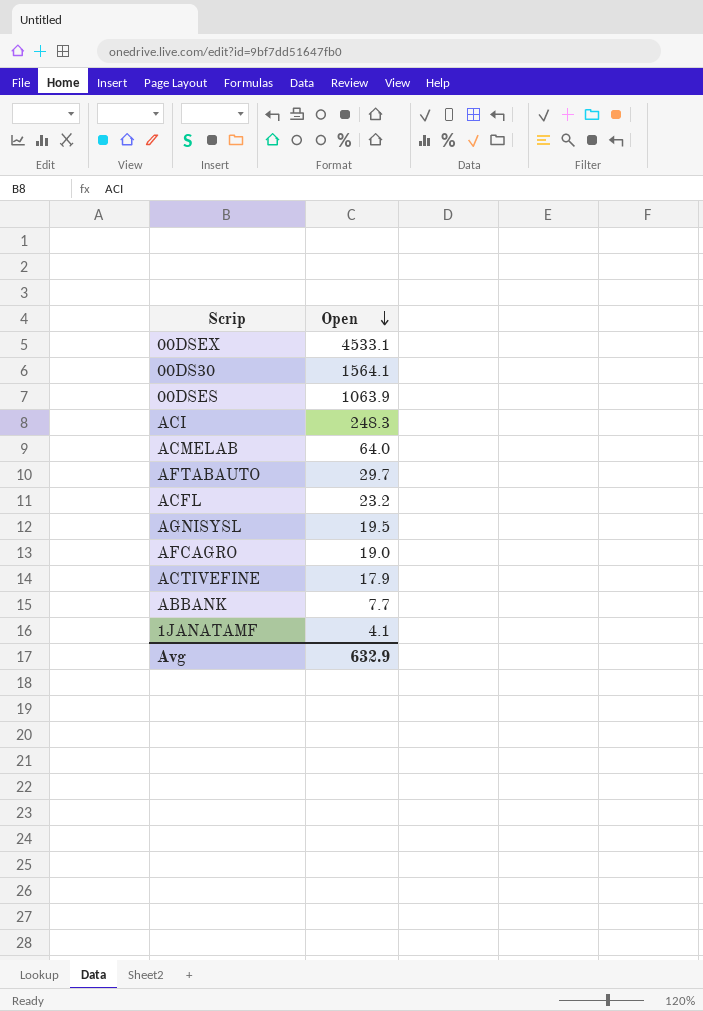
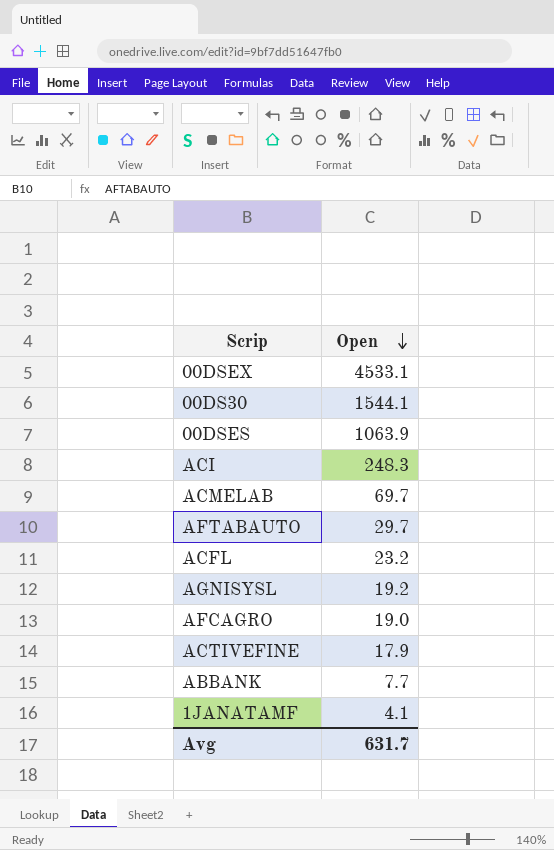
00DS30 | Open: 1564.1 -> 1544.1
ACMELAB | Open: 64.0 -> 69.7
AGNISYSL | Open: 19.5 -> 19.2
Avg | Open: 632.9 -> 631.7

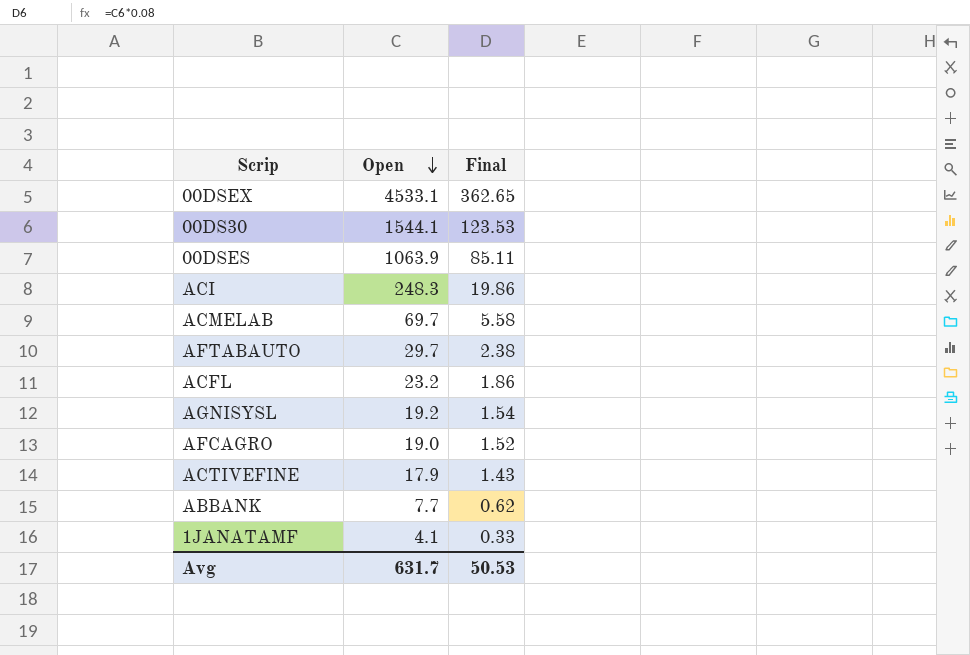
column Final | formula: none -> [Open] * 0.08

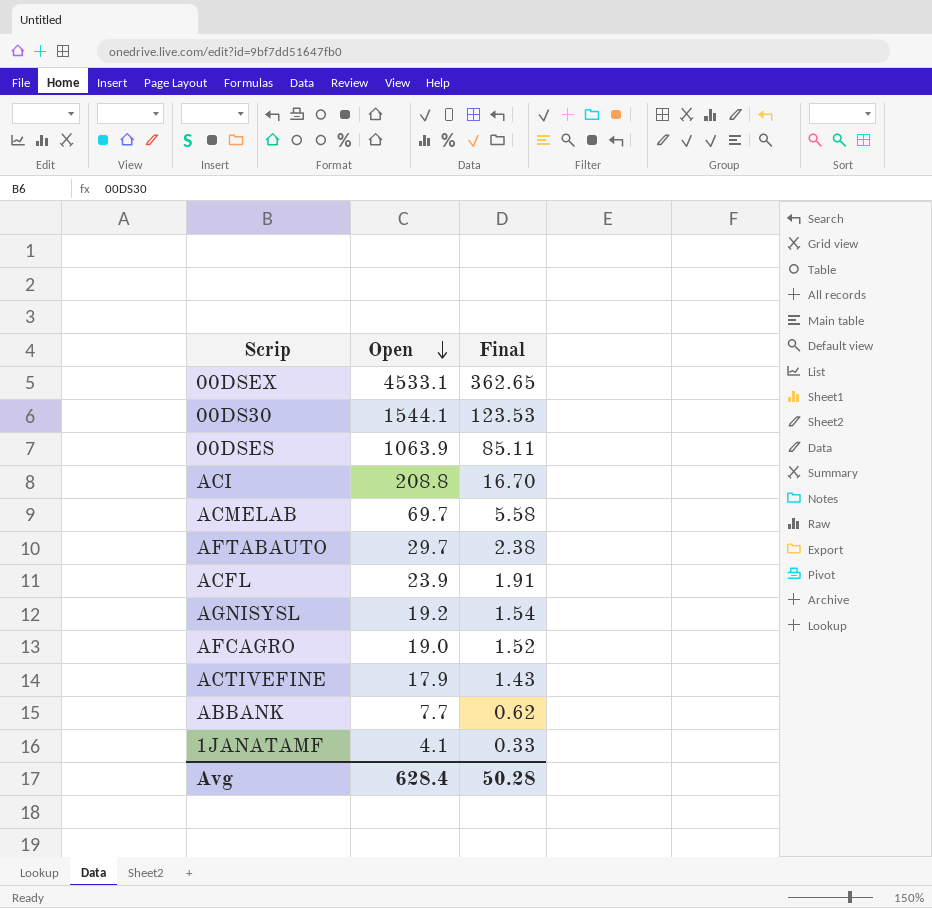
ACI | Open: 248.3 -> 208.8
ACI | Final: 19.86 -> 16.70
ACFL | Open: 23.2 -> 23.9
ACFL | Final: 1.86 -> 1.91
Avg | Open: 631.7 -> 628.4
Avg | Final: 50.53 -> 50.28

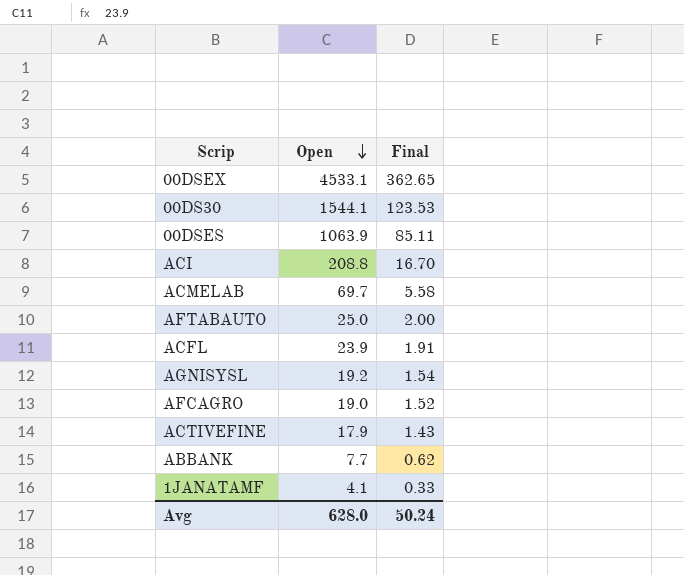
AFTABAUTO | Open: 29.7 -> 25.0
AFTABAUTO | Final: 2.38 -> 2.00
Avg | Open: 628.4 -> 628.0
Avg | Final: 50.28 -> 50.24

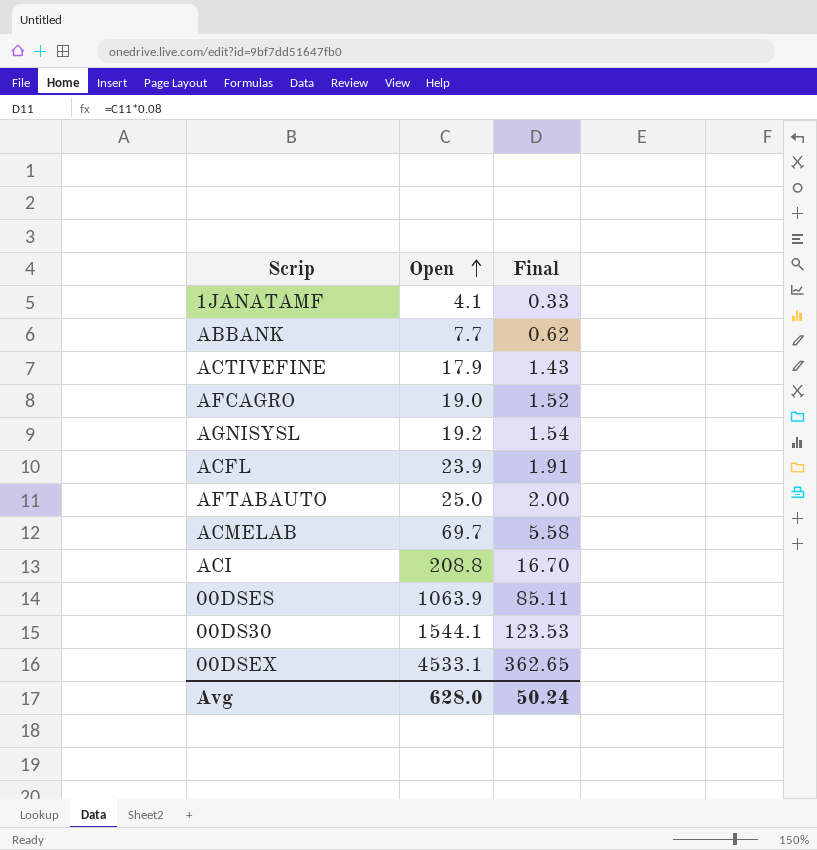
row order: Open descending -> Open ascending

